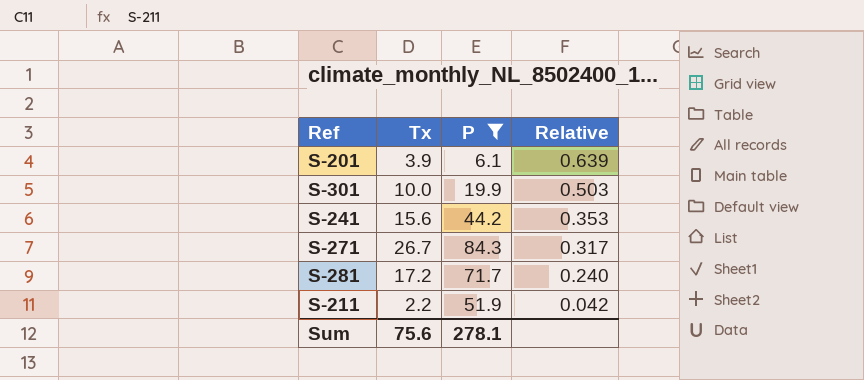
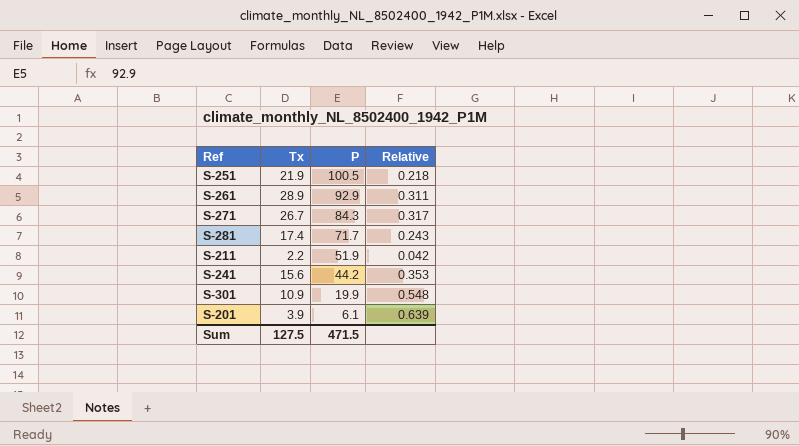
filter: P <= 84.3 -> none
row order: Relative descending -> P descending
S-281 | Tx: 17.2 -> 17.4
S-281 | Relative: 0.240 -> 0.243
S-301 | Tx: 10.0 -> 10.9
S-301 | Relative: 0.503 -> 0.548
Sum | Tx: 75.6 -> 127.5
Sum | P: 278.1 -> 471.5

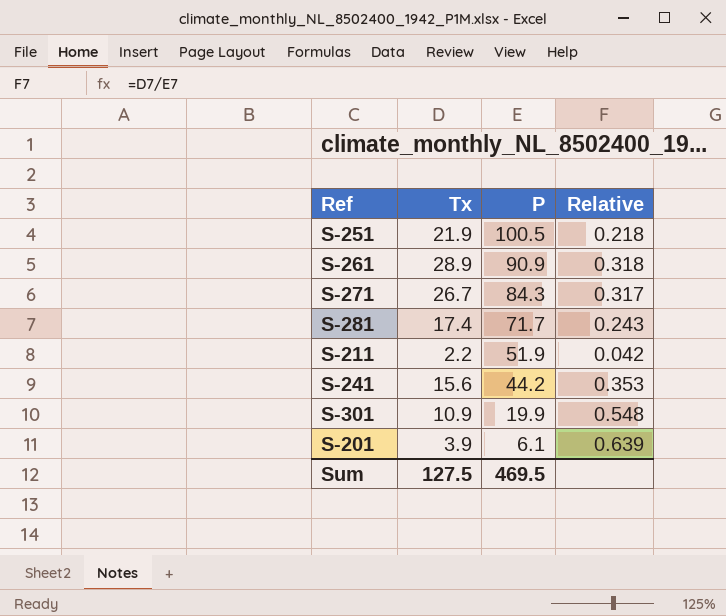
S-261 | P: 92.9 -> 90.9
S-261 | Relative: 0.311 -> 0.318
Sum | P: 471.5 -> 469.5

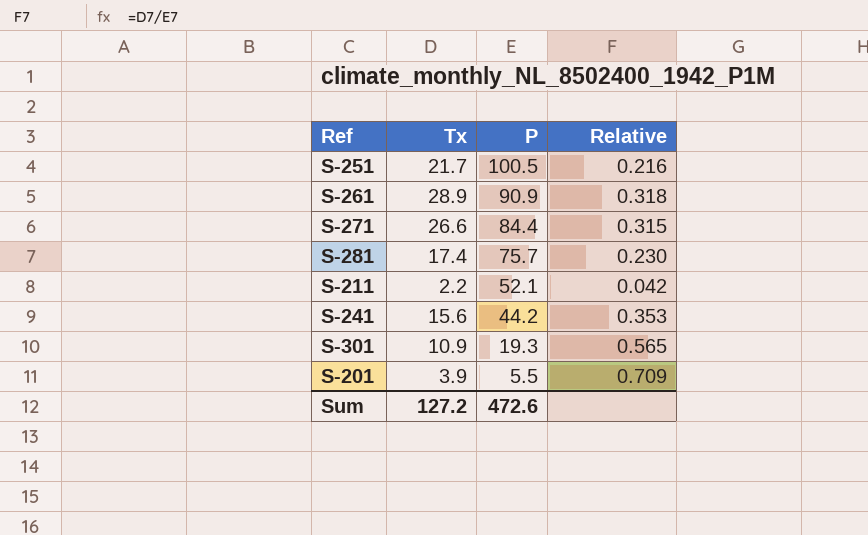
S-251 | Tx: 21.9 -> 21.7
S-251 | Relative: 0.218 -> 0.216
S-271 | Tx: 26.7 -> 26.6
S-271 | P: 84.3 -> 84.4
S-271 | Relative: 0.317 -> 0.315
S-281 | P: 71.7 -> 75.7
S-281 | Relative: 0.243 -> 0.230
S-211 | P: 51.9 -> 52.1
S-301 | P: 19.9 -> 19.3
S-301 | Relative: 0.548 -> 0.565
S-201 | P: 6.1 -> 5.5
S-201 | Relative: 0.639 -> 0.709
Sum | Tx: 127.5 -> 127.2
Sum | P: 469.5 -> 472.6

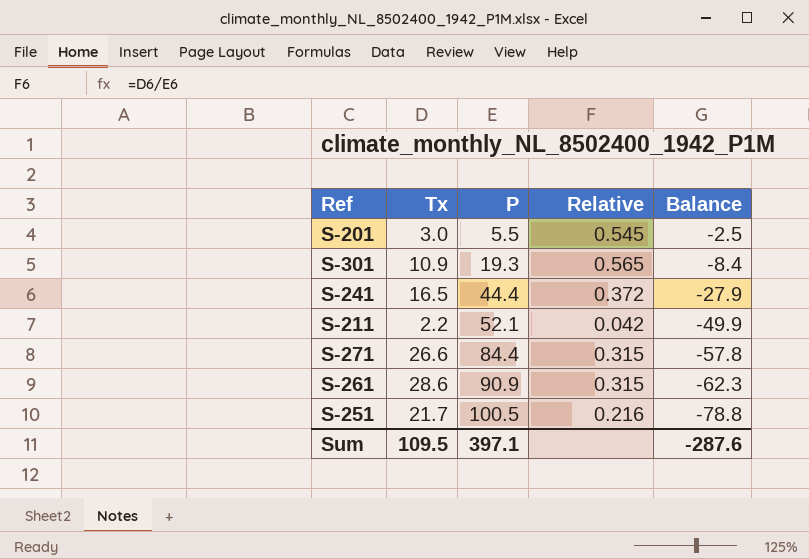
row order: P descending -> P ascending
column Balance | formula: none -> [Tx] - [P]
row S-281: 17.4 | 75.7 | 0.230 -> none
S-201 | Tx: 3.9 -> 3.0
S-201 | Relative: 0.709 -> 0.545
S-241 | Tx: 15.6 -> 16.5
S-241 | P: 44.2 -> 44.4
S-241 | Relative: 0.353 -> 0.372
S-261 | Tx: 28.9 -> 28.6
S-261 | Relative: 0.318 -> 0.315
Sum | Tx: 127.2 -> 109.5
Sum | P: 472.6 -> 397.1

